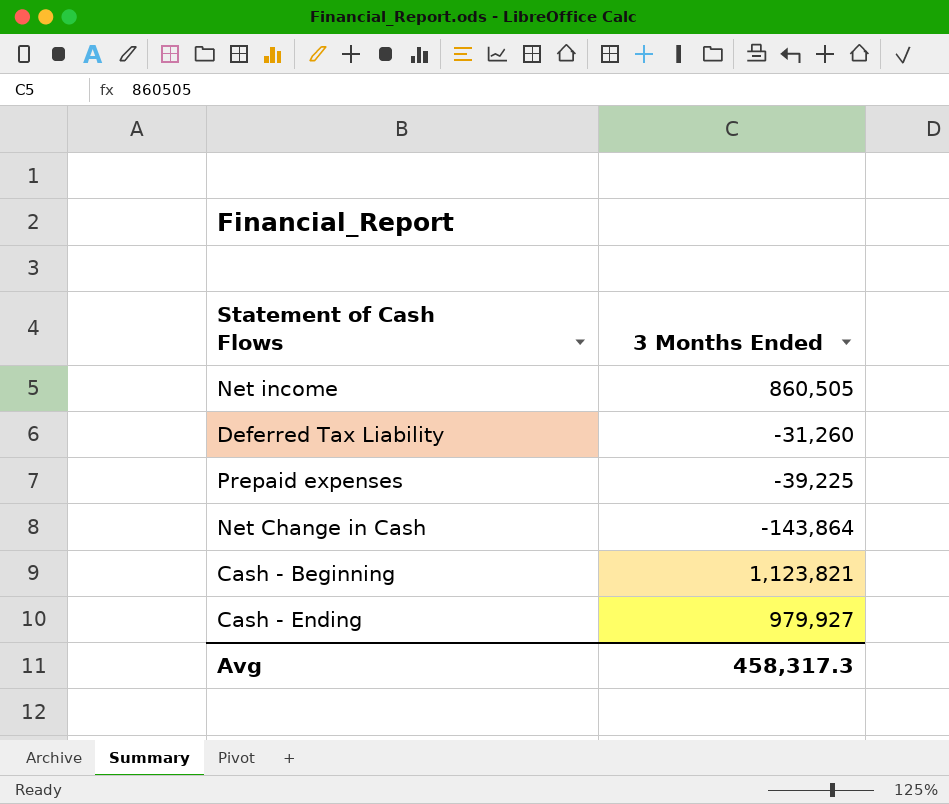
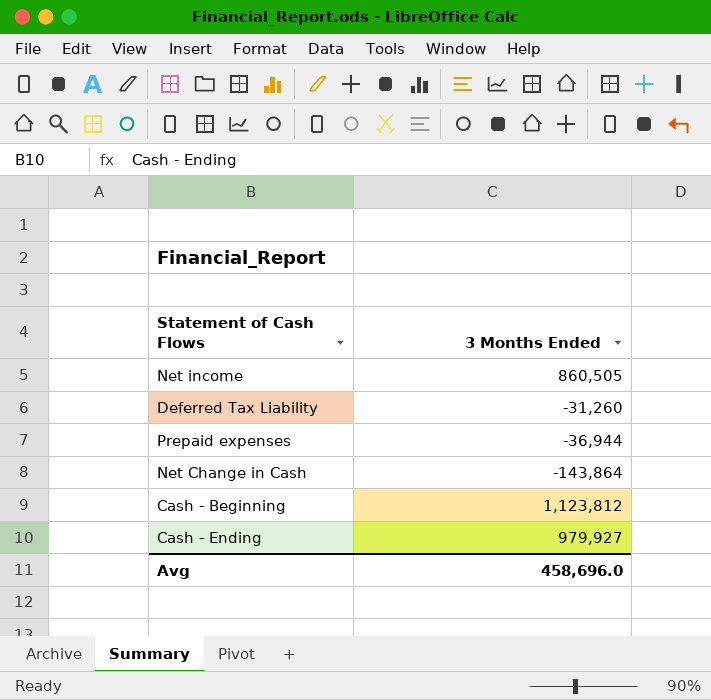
Prepaid expenses | 3 Months Ended: -39,225 -> -36,944
Cash - Beginning | 3 Months Ended: 1,123,821 -> 1,123,812
Avg | 3 Months Ended: 458,317.3 -> 458,696.0

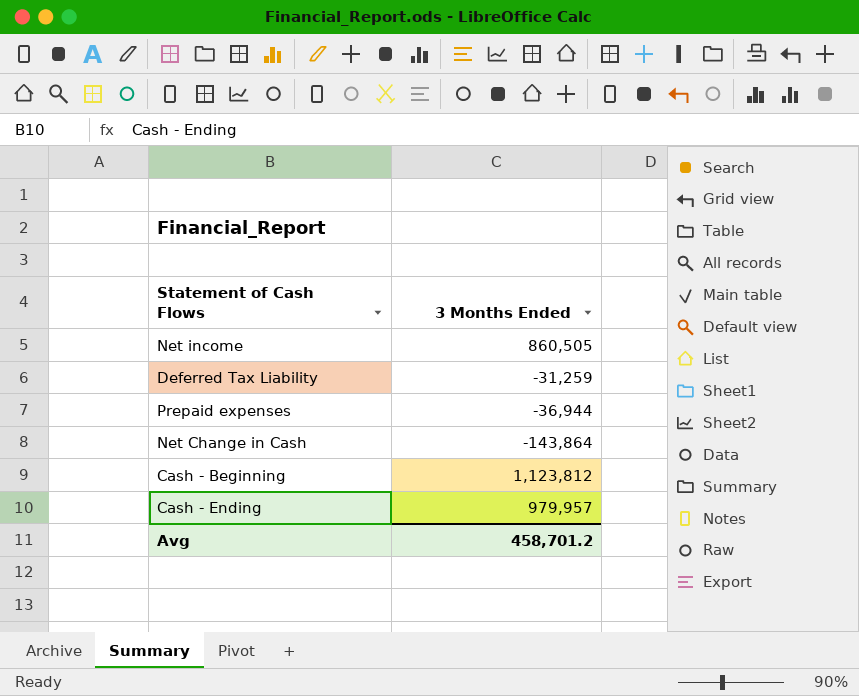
Deferred Tax Liability | 3 Months Ended: -31,260 -> -31,259
Cash - Ending | 3 Months Ended: 979,927 -> 979,957
Avg | 3 Months Ended: 458,696.0 -> 458,701.2

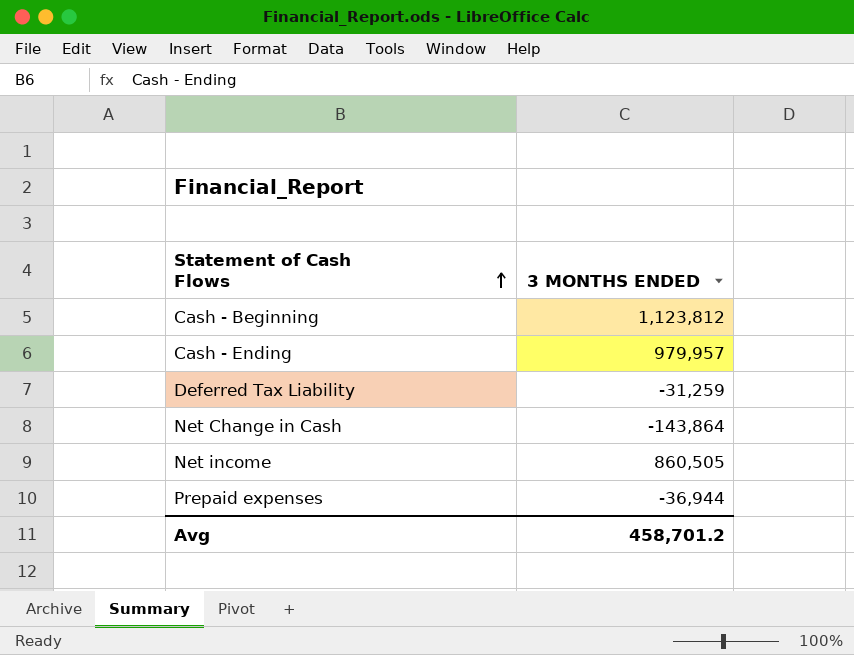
row order: none -> Statement of Cash Flows ascending
column name: 3 Months Ended -> 3 MONTHS ENDED

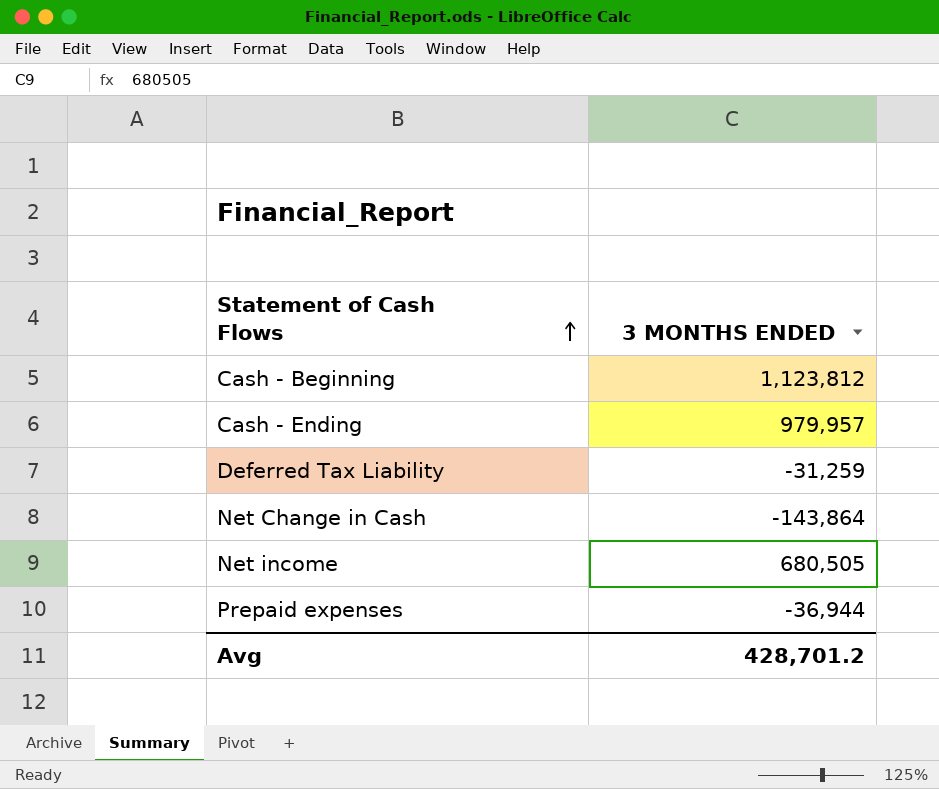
Net income | 3 MONTHS ENDED: 860,505 -> 680,505
Avg | 3 MONTHS ENDED: 458,701.2 -> 428,701.2

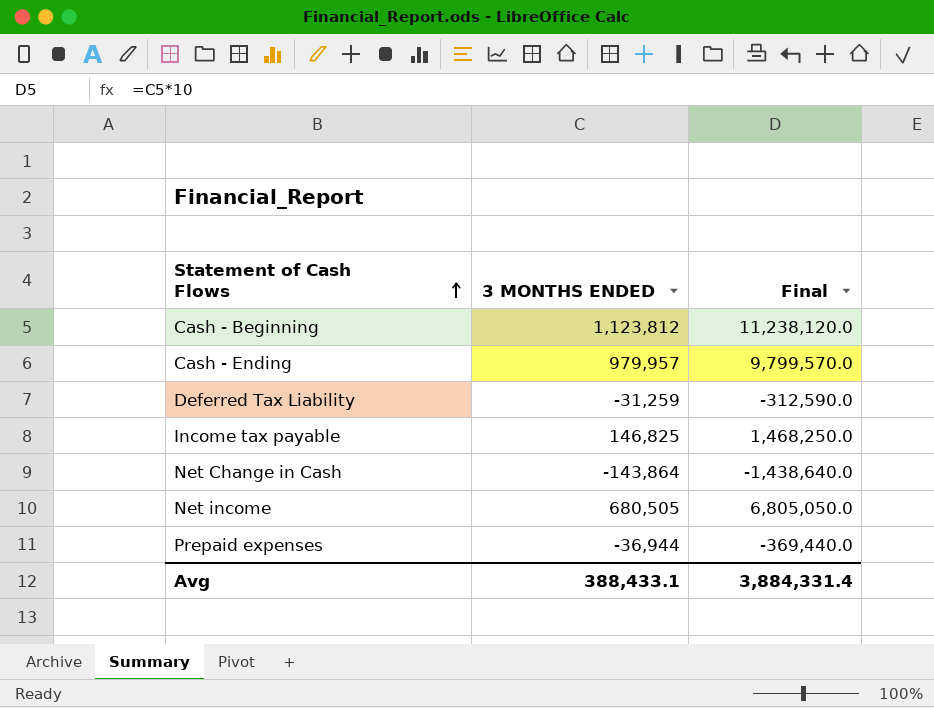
column Final | formula: none -> [3 MONTHS ENDED] * 10
row Income tax payable: none -> 146,825 | 1,468,250.0
Avg | 3 MONTHS ENDED: 428,701.2 -> 388,433.1

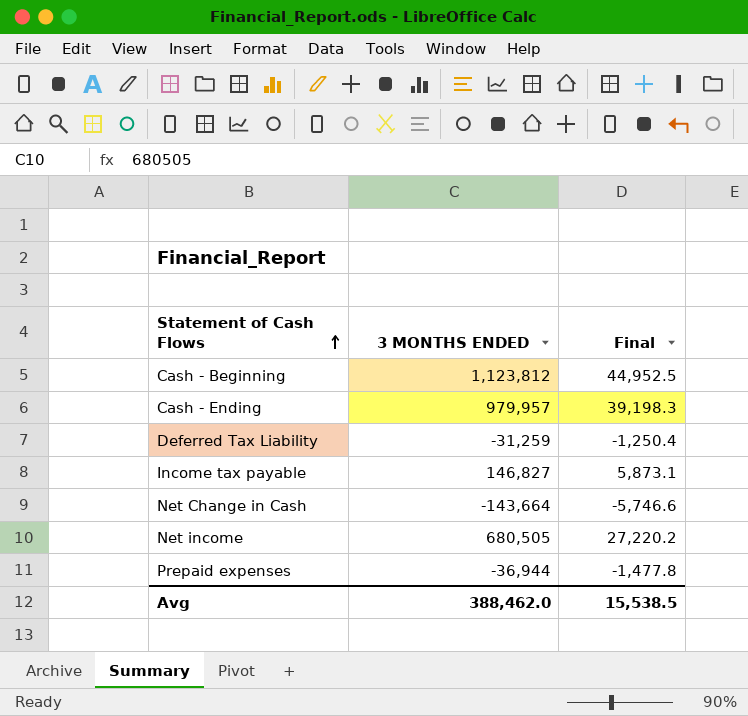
column Final | formula: [3 MONTHS ENDED] * 10 -> [3 MONTHS ENDED] * 0.04
Income tax payable | 3 MONTHS ENDED: 146,825 -> 146,827
Net Change in Cash | 3 MONTHS ENDED: -143,864 -> -143,664
Avg | 3 MONTHS ENDED: 388,433.1 -> 388,462.0
Avg | Final: 3,884,331.4 -> 15,538.5

